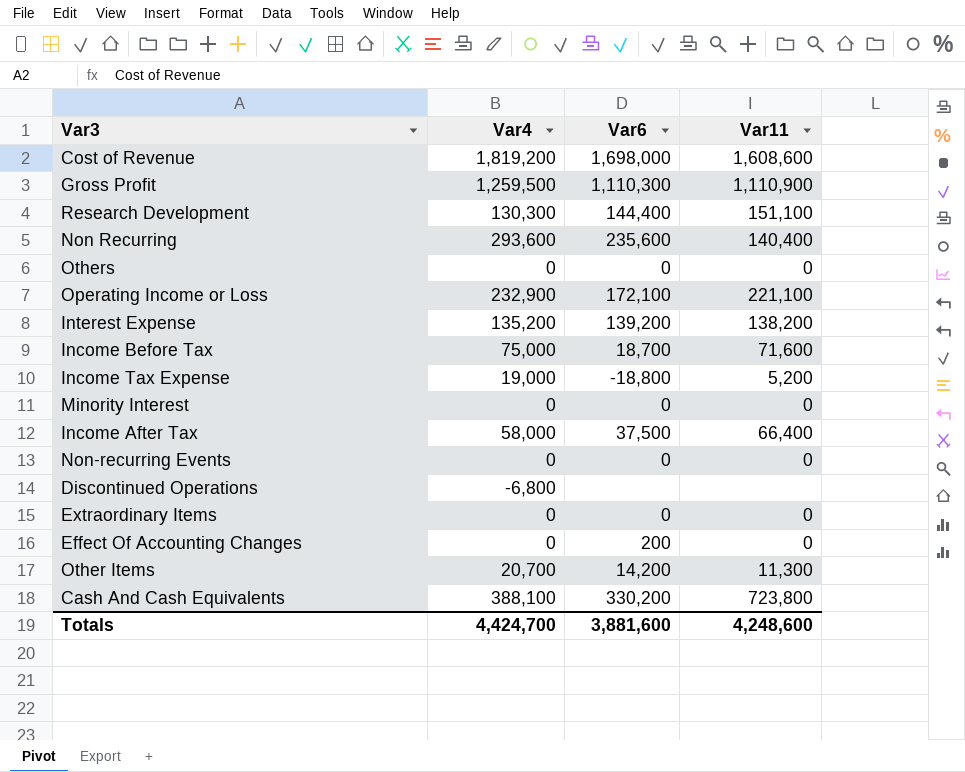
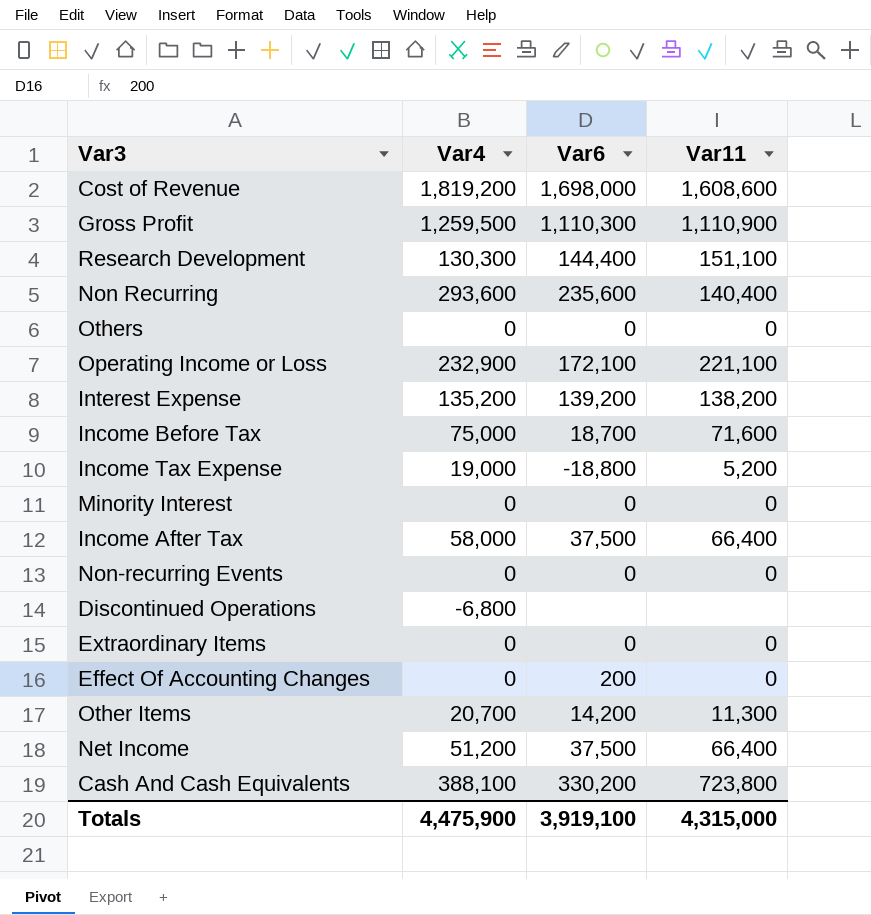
row Net Income: none -> 51,200 | 37,500 | 66,400
Totals | Var4: 4,424,700 -> 4,475,900
Totals | Var6: 3,881,600 -> 3,919,100
Totals | Var11: 4,248,600 -> 4,315,000

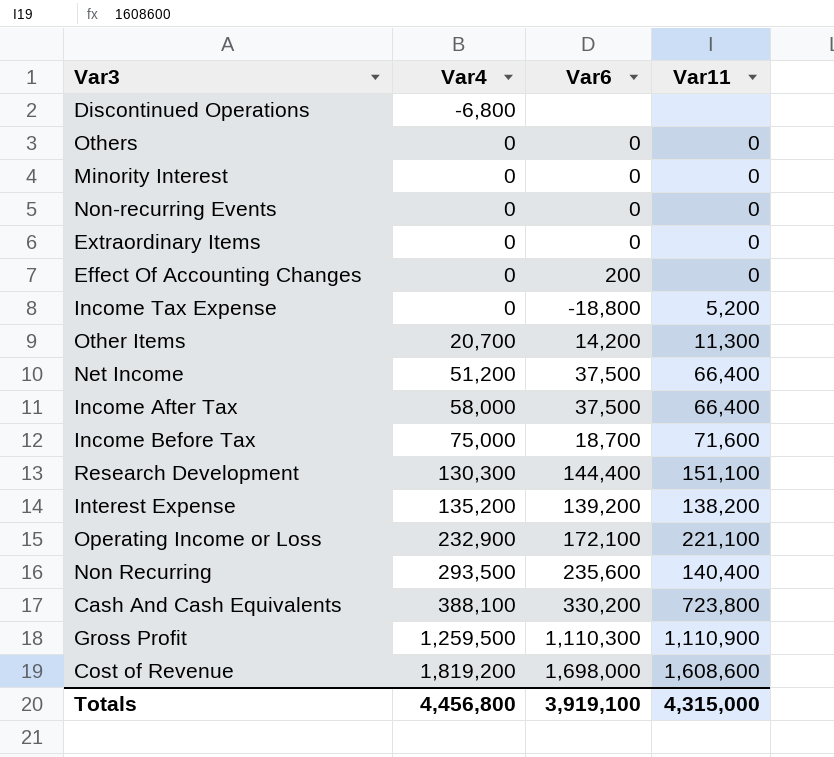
row order: none -> Var4 ascending
Income Tax Expense | Var4: 19,000 -> 0
Non Recurring | Var4: 293,600 -> 293,500
Totals | Var4: 4,475,900 -> 4,456,800

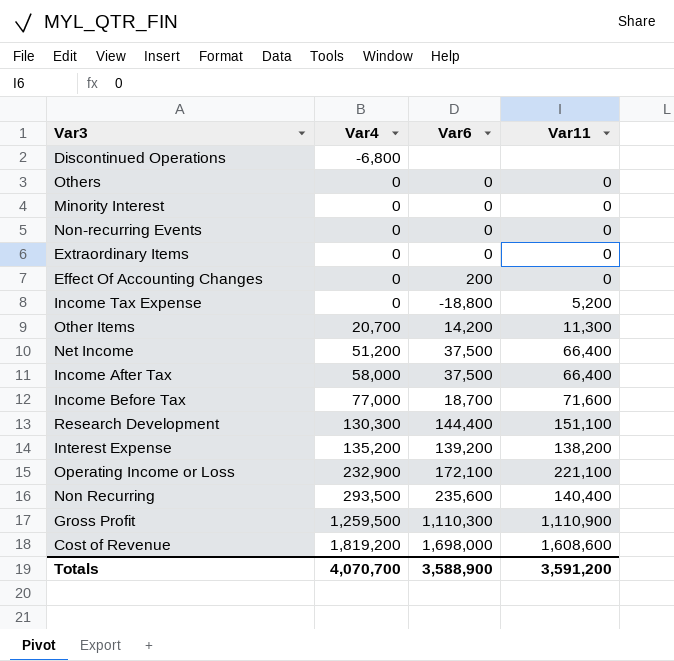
row Cash And Cash Equivalents: 388,100 | 330,200 | 723,800 -> none
Income Before Tax | Var4: 75,000 -> 77,000
Totals | Var4: 4,456,800 -> 4,070,700
Totals | Var6: 3,919,100 -> 3,588,900
Totals | Var11: 4,315,000 -> 3,591,200

